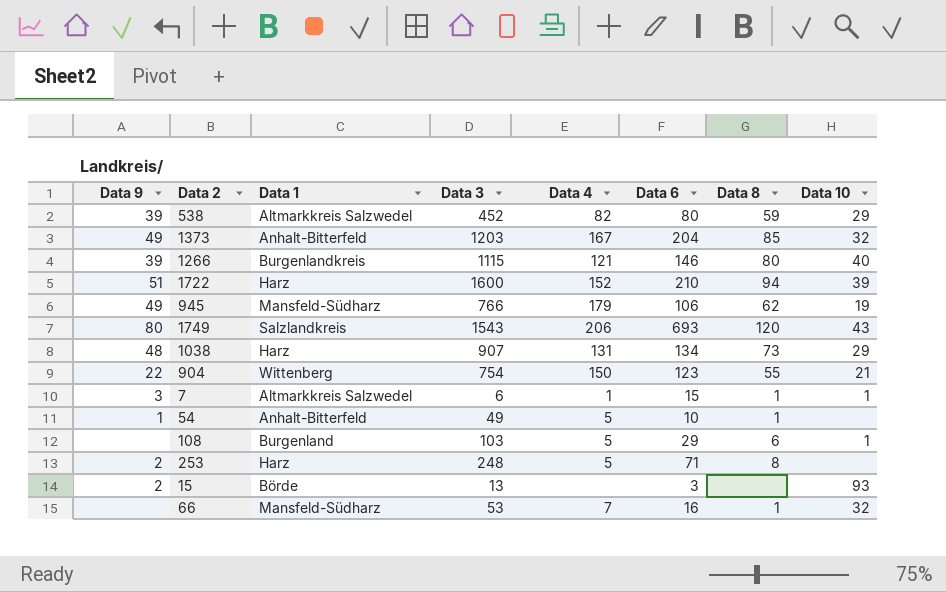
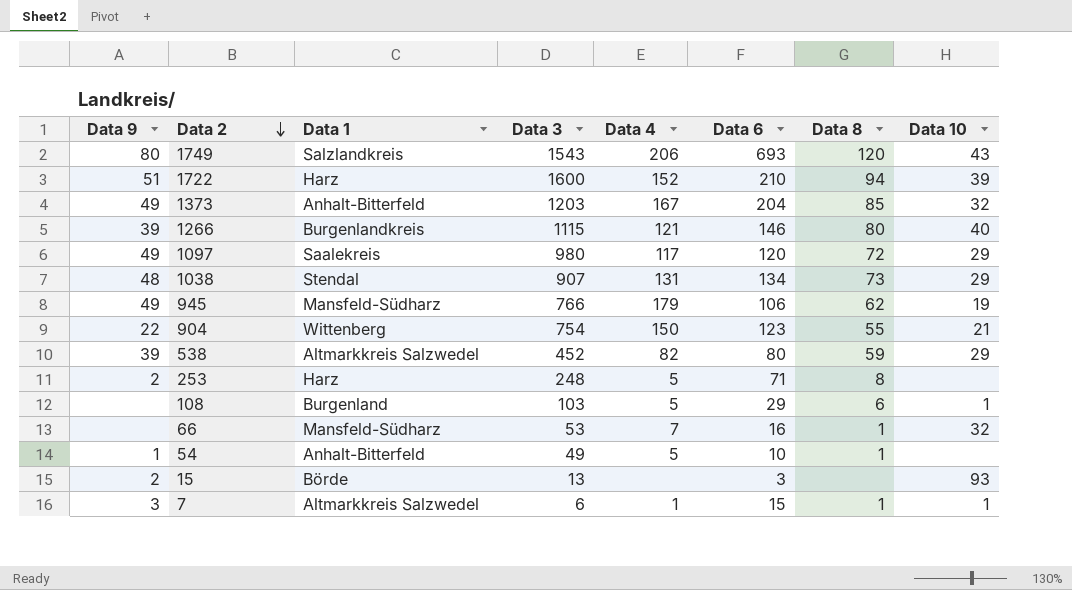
row order: none -> Data 2 descending
row 1097: none -> 49 | Saalekreis | 980 | 117 | 120 | 72 | 29
1038 | Data 1: Harz -> Stendal

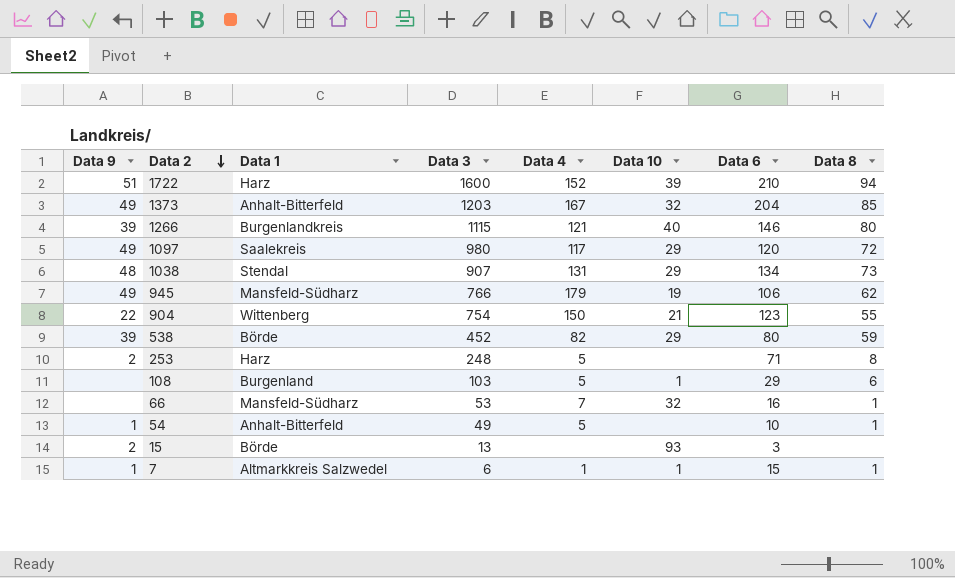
column Data 10 | position: 8 -> 6
row 1749: 80 | Salzlandkreis | 1543 | 206 | 693 | 120 | 43 -> none
538 | Data 1: Altmarkkreis Salzwedel -> Börde
7 | Data 9: 3 -> 1

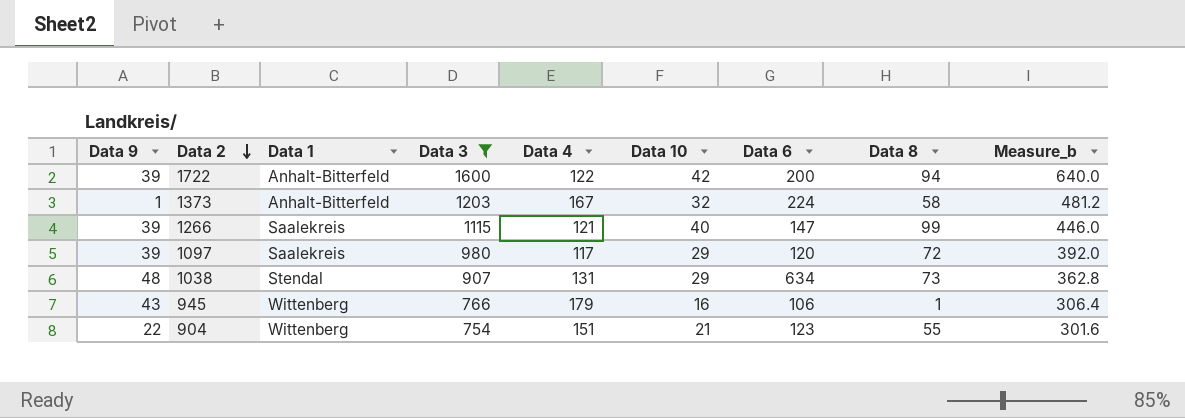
filter: none -> Data 3 >= 754
column Measure_b | formula: none -> [Data 3] * 0.4
1722 | Data 9: 51 -> 39
1722 | Data 1: Harz -> Anhalt-Bitterfeld
1722 | Data 4: 152 -> 122
1722 | Data 10: 39 -> 42
1722 | Data 6: 210 -> 200
1373 | Data 9: 49 -> 1
1373 | Data 6: 204 -> 224
1373 | Data 8: 85 -> 58
1266 | Data 1: Burgenlandkreis -> Saalekreis
1266 | Data 6: 146 -> 147
1266 | Data 8: 80 -> 99
1097 | Data 9: 49 -> 39
1038 | Data 6: 134 -> 634
945 | Data 9: 49 -> 43
945 | Data 1: Mansfeld-Südharz -> Wittenberg
945 | Data 10: 19 -> 16
945 | Data 8: 62 -> 1
904 | Data 4: 150 -> 151

